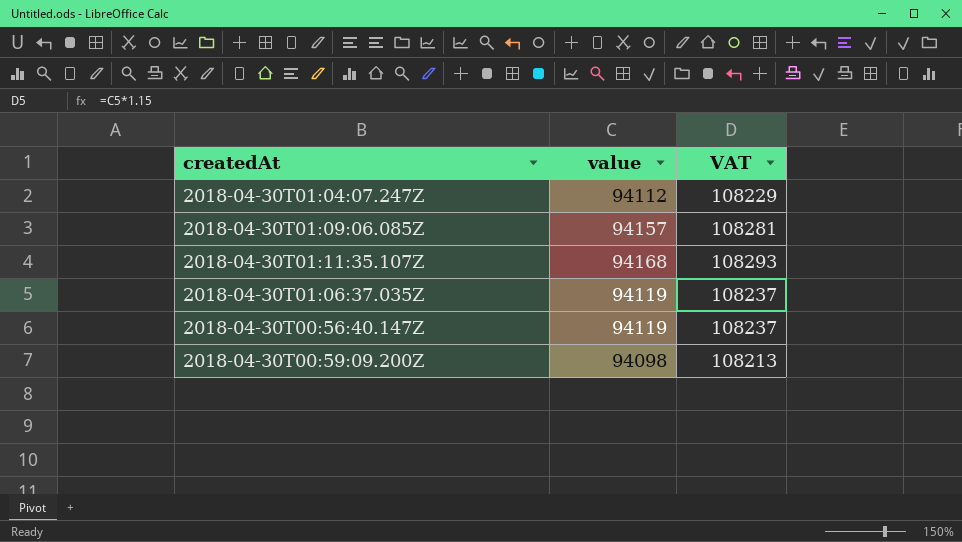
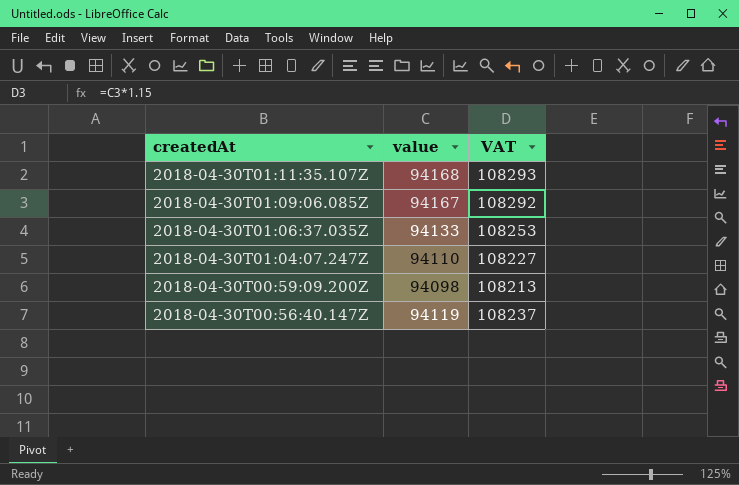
row order: none -> createdAt descending
2018-04-30T01:09:06.085Z | value: 94157 -> 94167
2018-04-30T01:09:06.085Z | VAT: 108281 -> 108292
2018-04-30T01:06:37.035Z | value: 94119 -> 94133
2018-04-30T01:06:37.035Z | VAT: 108237 -> 108253
2018-04-30T01:04:07.247Z | value: 94112 -> 94110
2018-04-30T01:04:07.247Z | VAT: 108229 -> 108227

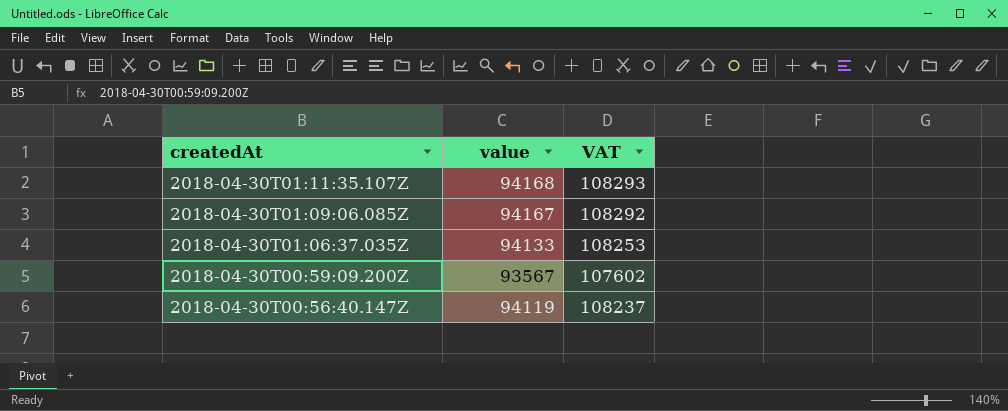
row 2018-04-30T01:04:07.247Z: 94110 | 108227 -> none
2018-04-30T00:59:09.200Z | value: 94098 -> 93567
2018-04-30T00:59:09.200Z | VAT: 108213 -> 107602

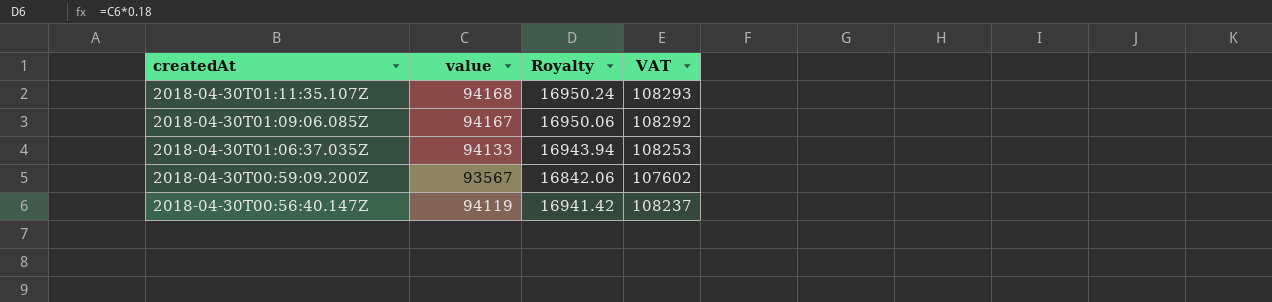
column Royalty | formula: none -> [value] * 0.18

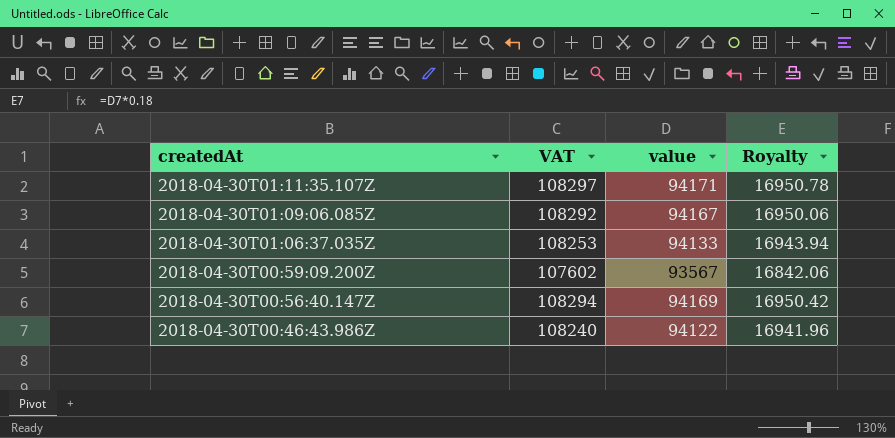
column VAT | position: 4 -> 2
2018-04-30T01:11:35.107Z | VAT: 108293 -> 108297
2018-04-30T01:11:35.107Z | value: 94168 -> 94171
2018-04-30T01:11:35.107Z | Royalty: 16950.24 -> 16950.78
2018-04-30T00:56:40.147Z | VAT: 108237 -> 108294
2018-04-30T00:56:40.147Z | value: 94119 -> 94169
2018-04-30T00:56:40.147Z | Royalty: 16941.42 -> 16950.42
row 2018-04-30T00:46:43.986Z: none -> 108240 | 94122 | 16941.96

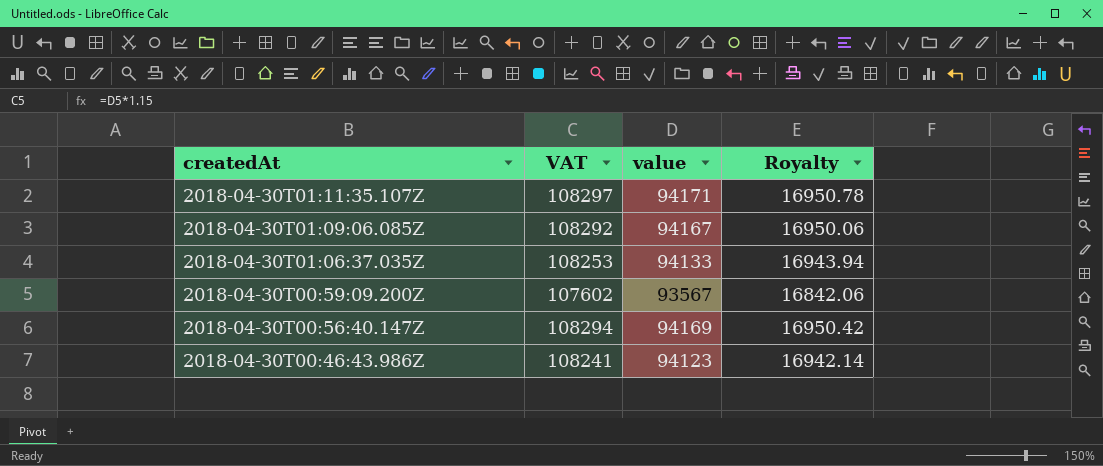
2018-04-30T00:46:43.986Z | VAT: 108240 -> 108241
2018-04-30T00:46:43.986Z | value: 94122 -> 94123
2018-04-30T00:46:43.986Z | Royalty: 16941.96 -> 16942.14

